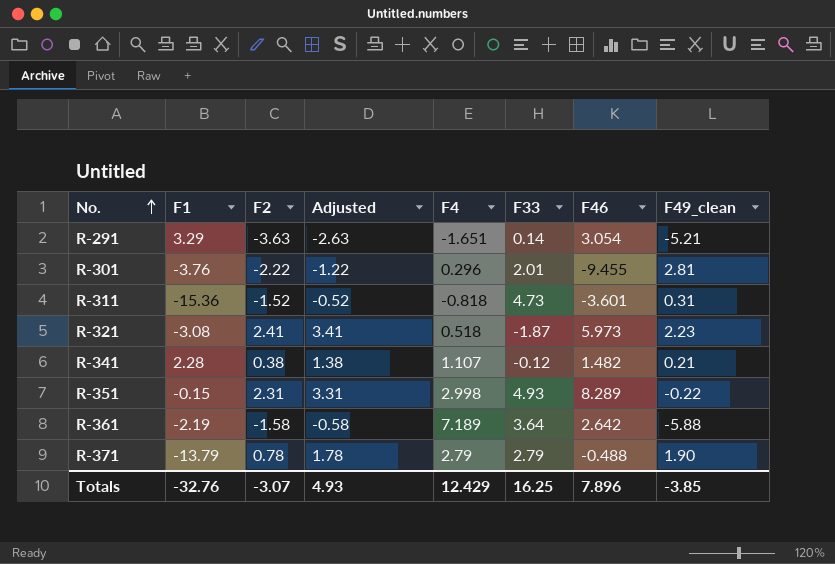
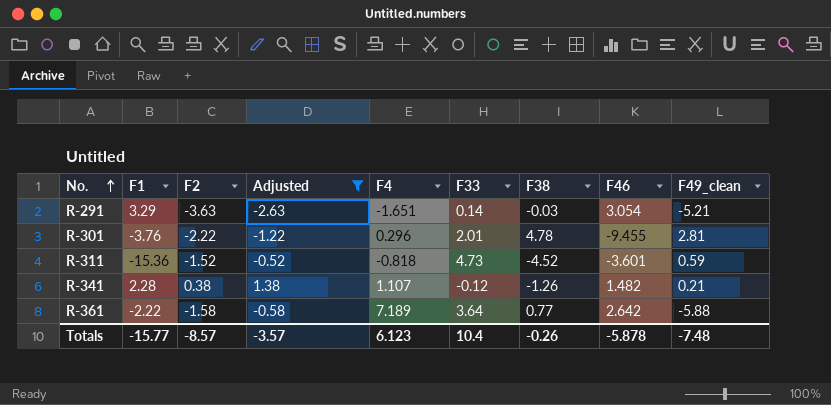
filter: none -> Adjusted <= 1.38
column F38 | position: none -> 7
R-311 | F49_clean: 0.31 -> 0.59
R-361 | F1: -2.19 -> -2.22
Totals | F1: -32.76 -> -15.77
Totals | F2: -3.07 -> -8.57
Totals | Adjusted: 4.93 -> -3.57
Totals | F4: 12.429 -> 6.123
Totals | F33: 16.25 -> 10.4
Totals | F46: 7.896 -> -5.878
Totals | F49_clean: -3.85 -> -7.48

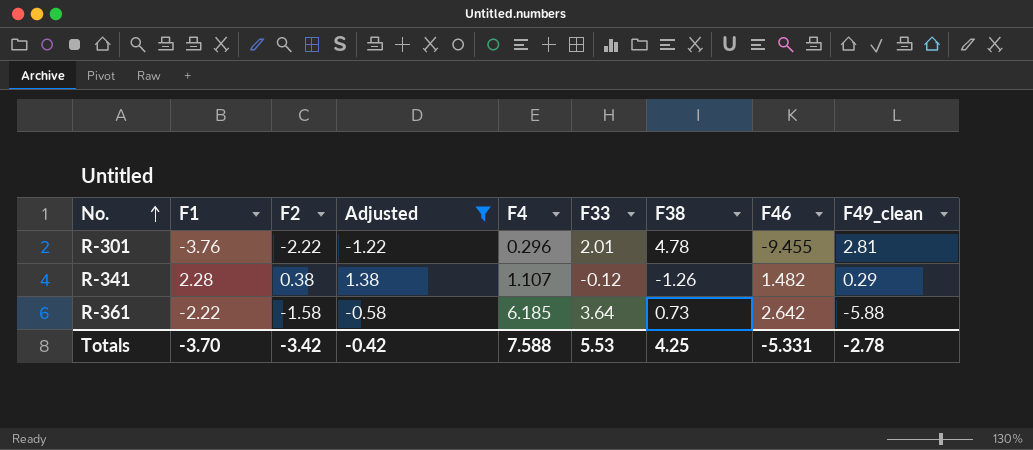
row R-291: 3.29 | -3.63 | -2.63 | -1.651 | 0.14 | -0.03 | 3.054 | -5.21 -> none
row R-311: -15.36 | -1.52 | -0.52 | -0.818 | 4.73 | -4.52 | -3.601 | 0.59 -> none
R-341 | F49_clean: 0.21 -> 0.29
R-361 | F4: 7.189 -> 6.185
R-361 | F38: 0.77 -> 0.73
Totals | F1: -15.77 -> -3.70
Totals | F2: -8.57 -> -3.42
Totals | Adjusted: -3.57 -> -0.42
Totals | F4: 6.123 -> 7.588
Totals | F33: 10.4 -> 5.53
Totals | F38: -0.26 -> 4.25
Totals | F46: -5.878 -> -5.331
Totals | F49_clean: -7.48 -> -2.78

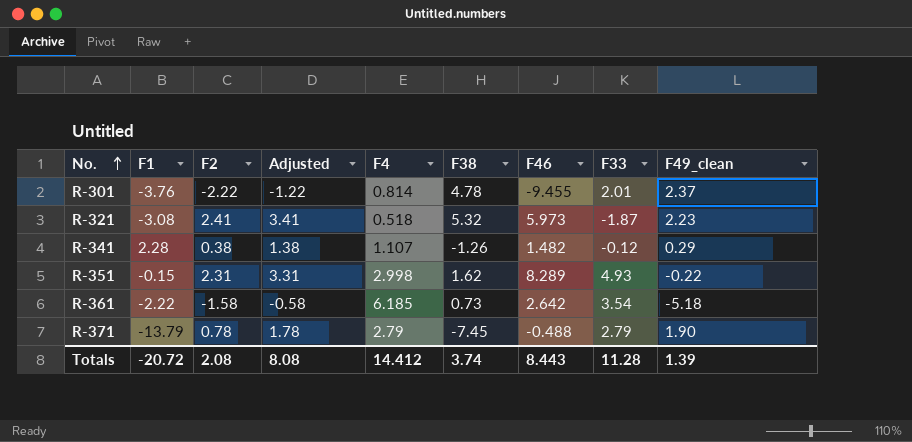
filter: Adjusted <= 1.38 -> none
column F33 | position: 6 -> 8
R-301 | F4: 0.296 -> 0.814
R-301 | F49_clean: 2.81 -> 2.37
R-361 | F33: 3.64 -> 3.54
R-361 | F49_clean: -5.88 -> -5.18
Totals | F1: -3.70 -> -20.72
Totals | F2: -3.42 -> 2.08
Totals | Adjusted: -0.42 -> 8.08
Totals | F4: 7.588 -> 14.412
Totals | F38: 4.25 -> 3.74
Totals | F46: -5.331 -> 8.443
Totals | F33: 5.53 -> 11.28
Totals | F49_clean: -2.78 -> 1.39

